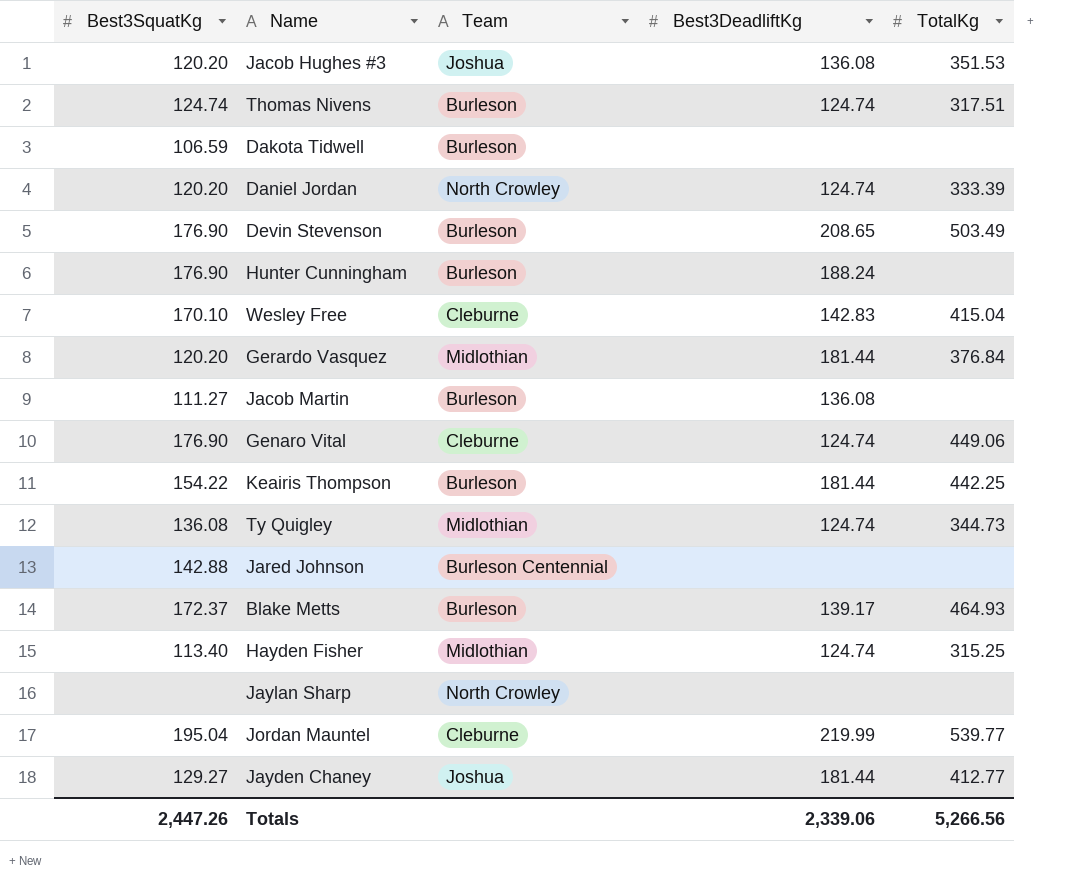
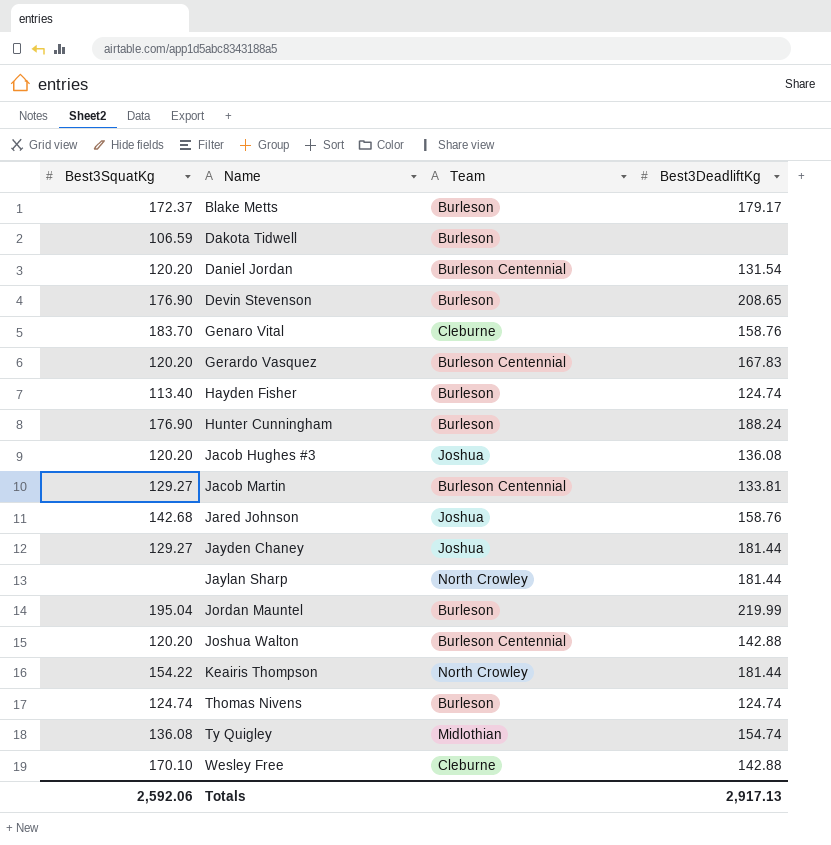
row order: none -> Name ascending
column TotalKg | position: 5 -> none
Blake Metts | Best3DeadliftKg: 139.17 -> 179.17
Daniel Jordan | Team: North Crowley -> Burleson Centennial
Daniel Jordan | Best3DeadliftKg: 124.74 -> 131.54
Genaro Vital | Best3SquatKg: 176.90 -> 183.70
Genaro Vital | Best3DeadliftKg: 124.74 -> 158.76
Gerardo Vasquez | Team: Midlothian -> Burleson Centennial
Gerardo Vasquez | Best3DeadliftKg: 181.44 -> 167.83
Hayden Fisher | Team: Midlothian -> Burleson
Jacob Martin | Best3SquatKg: 111.27 -> 129.27
Jacob Martin | Team: Burleson -> Burleson Centennial
Jacob Martin | Best3DeadliftKg: 136.08 -> 133.81
Jared Johnson | Best3SquatKg: 142.88 -> 142.68
Jared Johnson | Team: Burleson Centennial -> Joshua
Jared Johnson | Best3DeadliftKg: none -> 158.76
Jaylan Sharp | Best3DeadliftKg: none -> 181.44
Jordan Mauntel | Team: Cleburne -> Burleson
row Joshua Walton: none -> 120.20 | Burleson Centennial | 142.88
Keairis Thompson | Team: Burleson -> North Crowley
Ty Quigley | Best3DeadliftKg: 124.74 -> 154.74
Wesley Free | Best3DeadliftKg: 142.83 -> 142.88
Totals | Best3SquatKg: 2,447.26 -> 2,592.06
Totals | Best3DeadliftKg: 2,339.06 -> 2,917.13

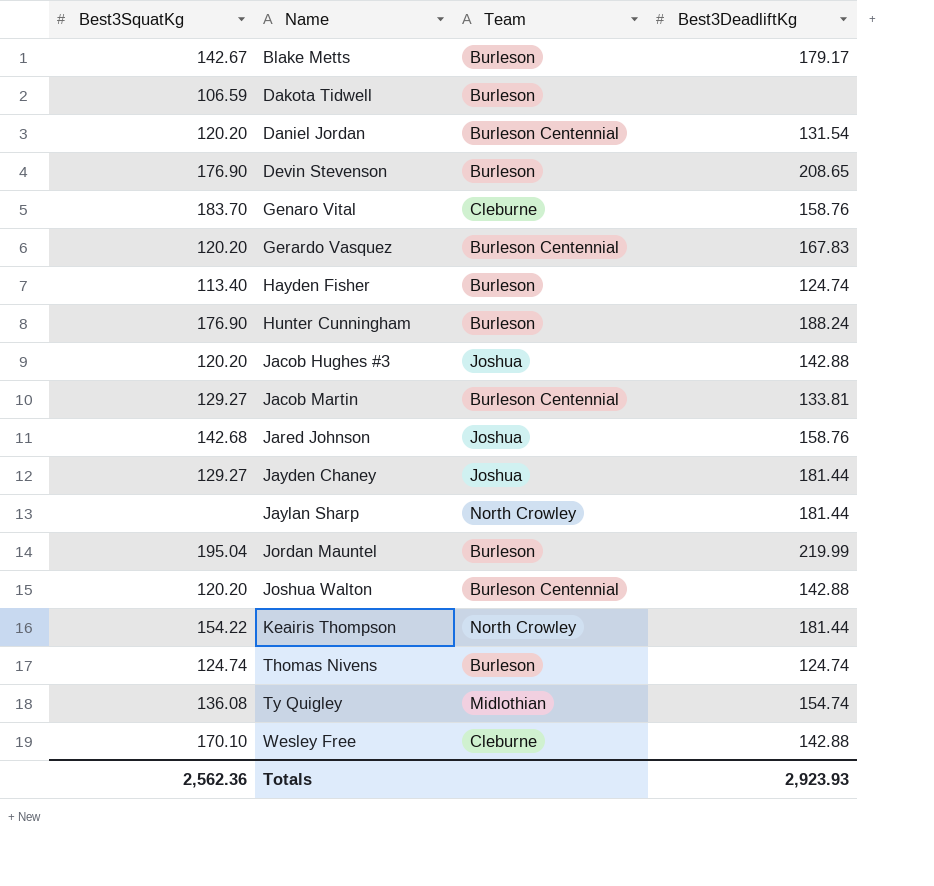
Blake Metts | Best3SquatKg: 172.37 -> 142.67
Jacob Hughes #3 | Best3DeadliftKg: 136.08 -> 142.88
Totals | Best3SquatKg: 2,592.06 -> 2,562.36
Totals | Best3DeadliftKg: 2,917.13 -> 2,923.93

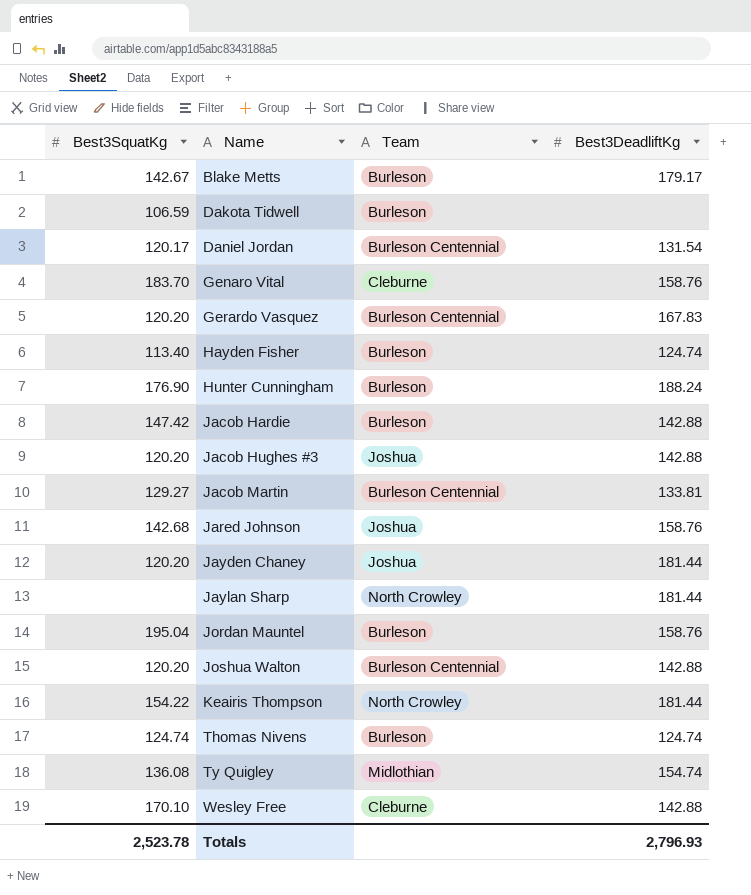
row Devin Stevenson: 176.90 | Burleson | 208.65 -> none
Daniel Jordan | Best3SquatKg: 120.20 -> 120.17
row Jacob Hardie: none -> 147.42 | Burleson | 142.88
Jayden Chaney | Best3SquatKg: 129.27 -> 120.20
Jordan Mauntel | Best3DeadliftKg: 219.99 -> 158.76
Totals | Best3SquatKg: 2,562.36 -> 2,523.78
Totals | Best3DeadliftKg: 2,923.93 -> 2,796.93

